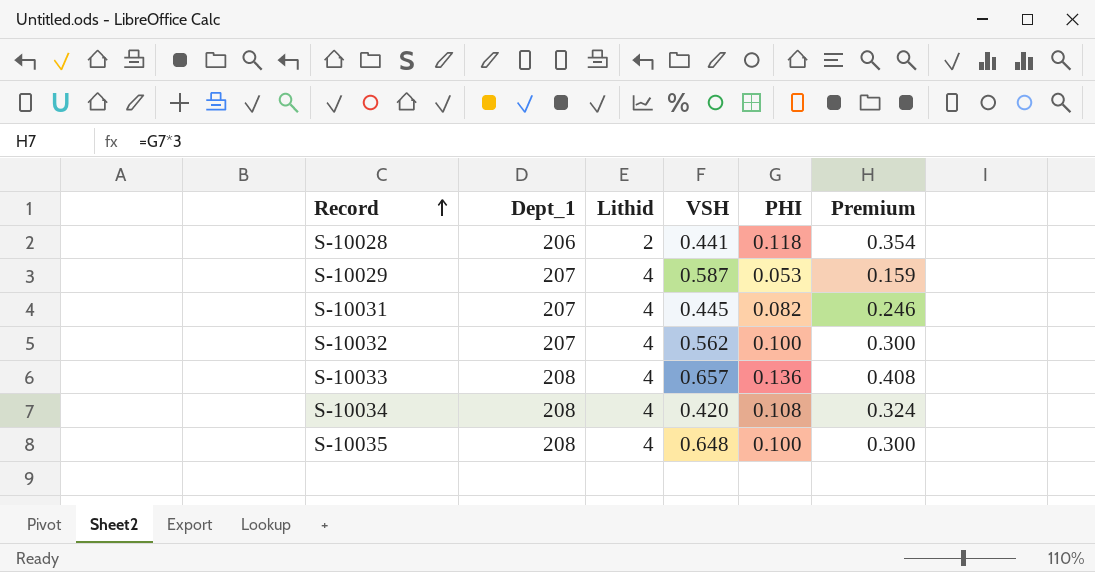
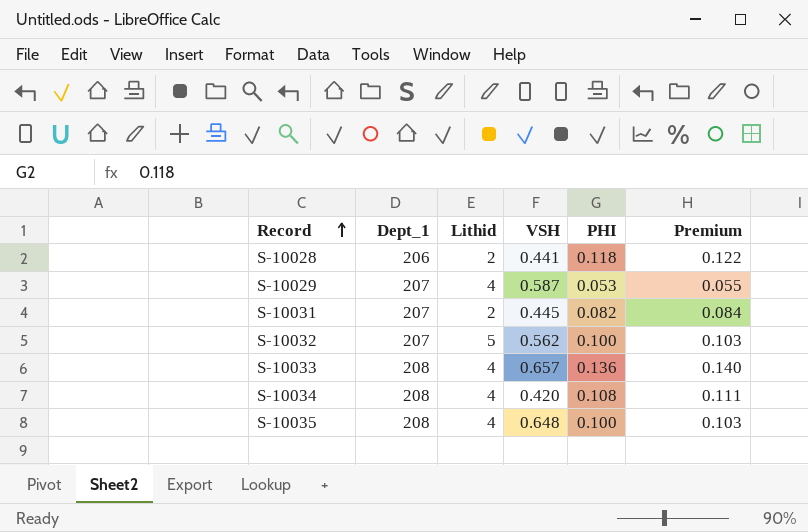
column Premium | formula: [PHI] * 3 -> [PHI] * 1.03
S-10031 | Lithid: 4 -> 2
S-10032 | Lithid: 4 -> 5

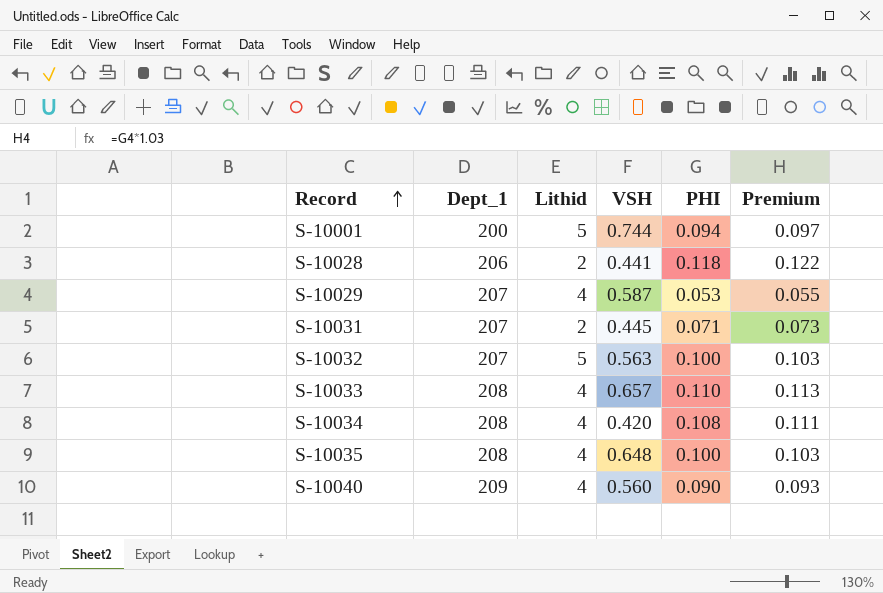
row S-10001: none -> 200 | 5 | 0.744 | 0.094 | 0.097
S-10031 | PHI: 0.082 -> 0.071
S-10031 | Premium: 0.084 -> 0.073
S-10032 | VSH: 0.562 -> 0.563
S-10033 | PHI: 0.136 -> 0.110
S-10033 | Premium: 0.140 -> 0.113
row S-10040: none -> 209 | 4 | 0.560 | 0.090 | 0.093

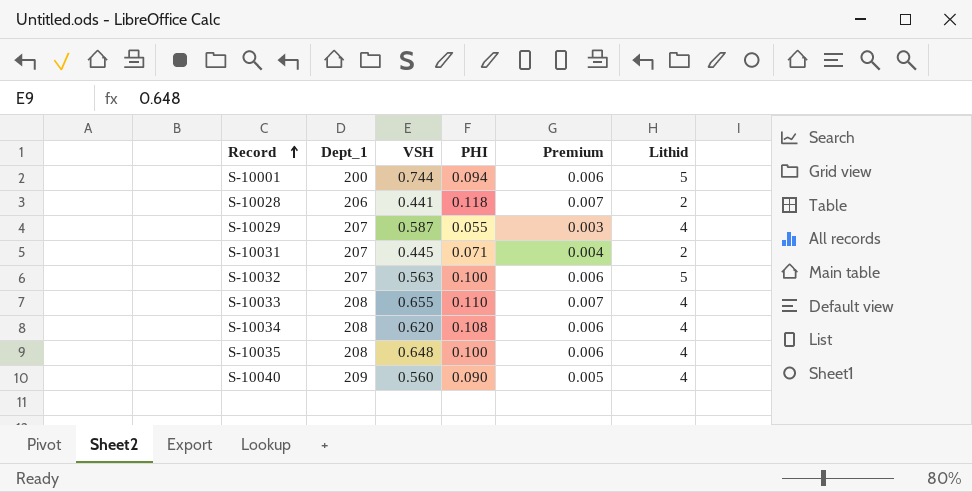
column Premium | formula: [PHI] * 1.03 -> [PHI] * 0.06
column Lithid | position: 3 -> 6
S-10029 | PHI: 0.053 -> 0.055
S-10033 | VSH: 0.657 -> 0.655
S-10034 | VSH: 0.420 -> 0.620

